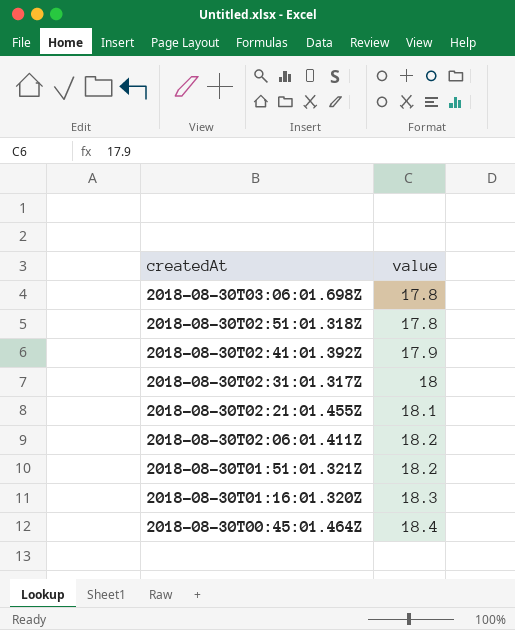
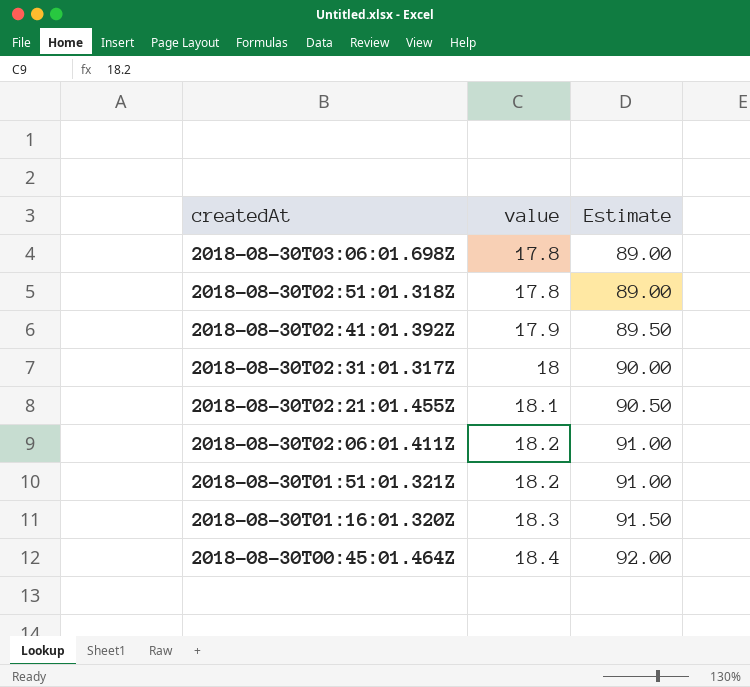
column Estimate | formula: none -> [value] * 5

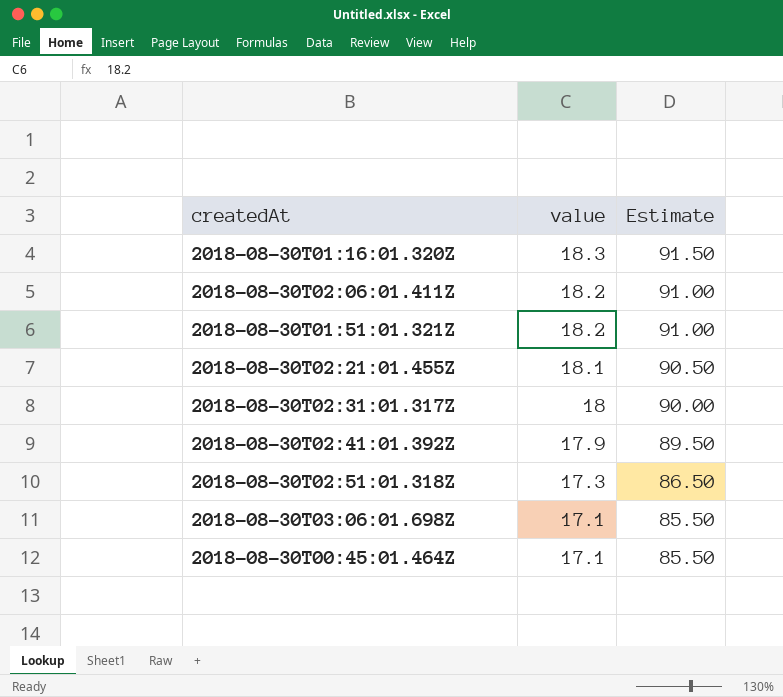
row order: createdAt descending -> value descending
2018-08-30T02:51:01.318Z | value: 17.8 -> 17.3
2018-08-30T02:51:01.318Z | Estimate: 89.00 -> 86.50
2018-08-30T03:06:01.698Z | value: 17.8 -> 17.1
2018-08-30T03:06:01.698Z | Estimate: 89.00 -> 85.50
2018-08-30T00:45:01.464Z | value: 18.4 -> 17.1
2018-08-30T00:45:01.464Z | Estimate: 92.00 -> 85.50

